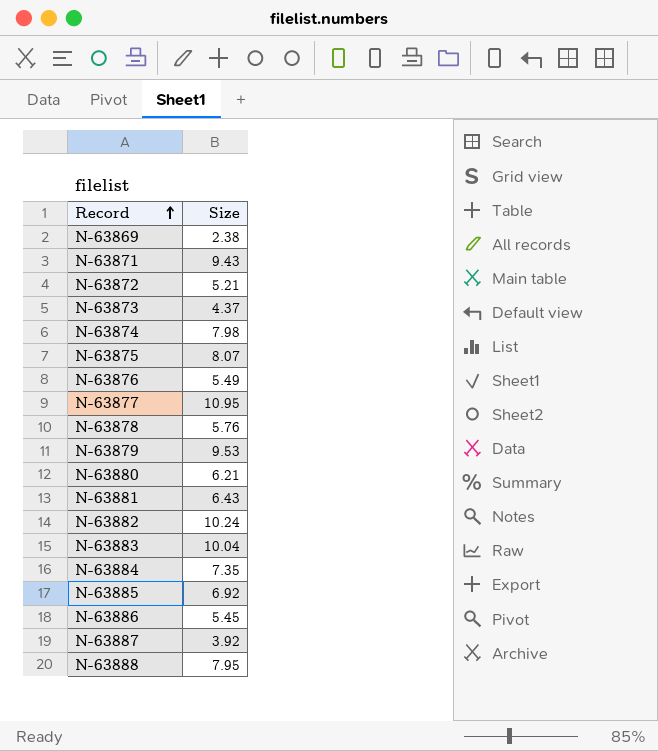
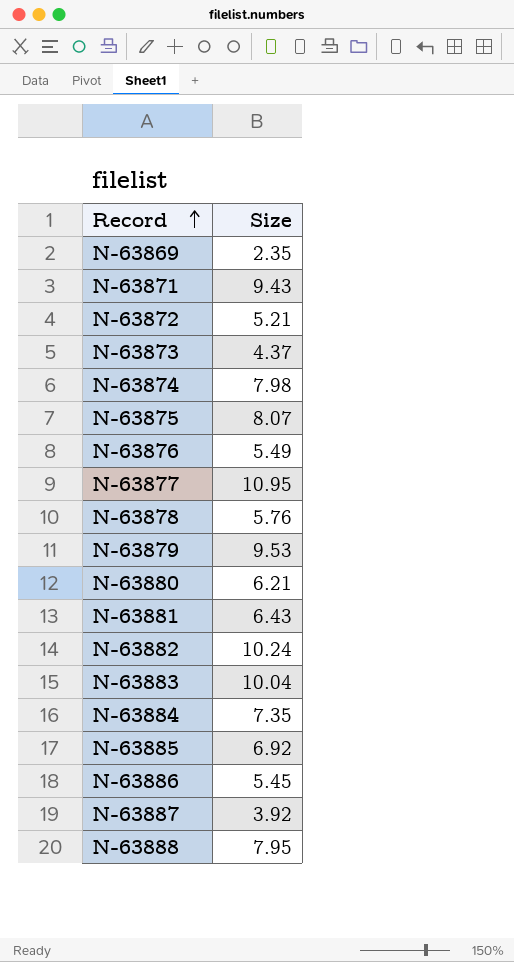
N-63869 | Size: 2.38 -> 2.35

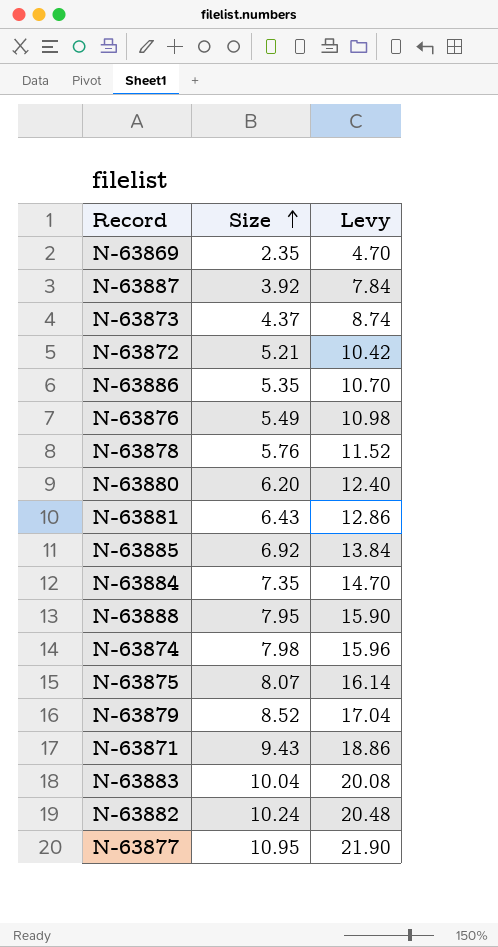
row order: Record ascending -> Size ascending
column Levy | formula: none -> [Size] * 2
N-63886 | Size: 5.45 -> 5.35
N-63880 | Size: 6.21 -> 6.20
N-63879 | Size: 9.53 -> 8.52

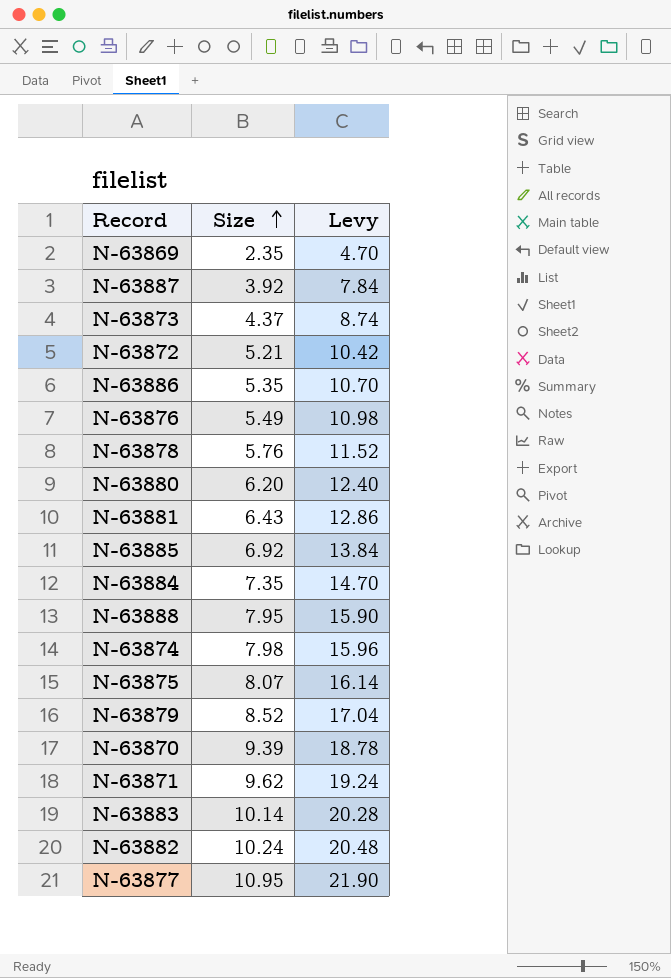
row N-63870: none -> 9.39 | 18.78
N-63871 | Size: 9.43 -> 9.62
N-63871 | Levy: 18.86 -> 19.24
N-63883 | Size: 10.04 -> 10.14
N-63883 | Levy: 20.08 -> 20.28

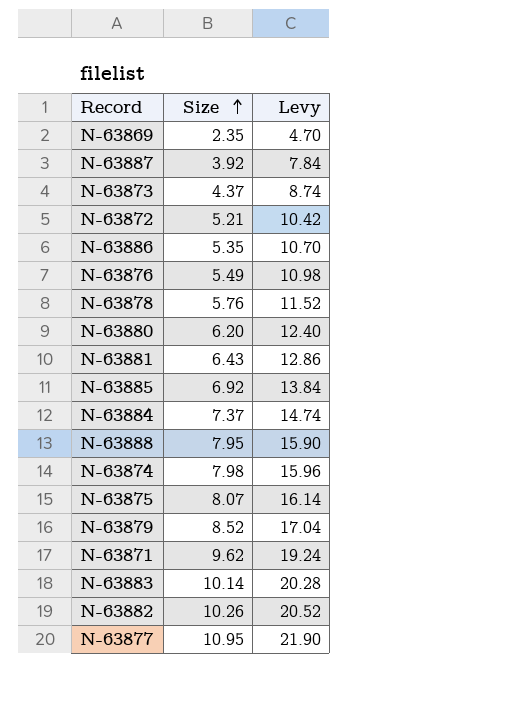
row N-63870: 9.39 | 18.78 -> none
N-63884 | Size: 7.35 -> 7.37
N-63884 | Levy: 14.70 -> 14.74
N-63882 | Size: 10.24 -> 10.26
N-63882 | Levy: 20.48 -> 20.52

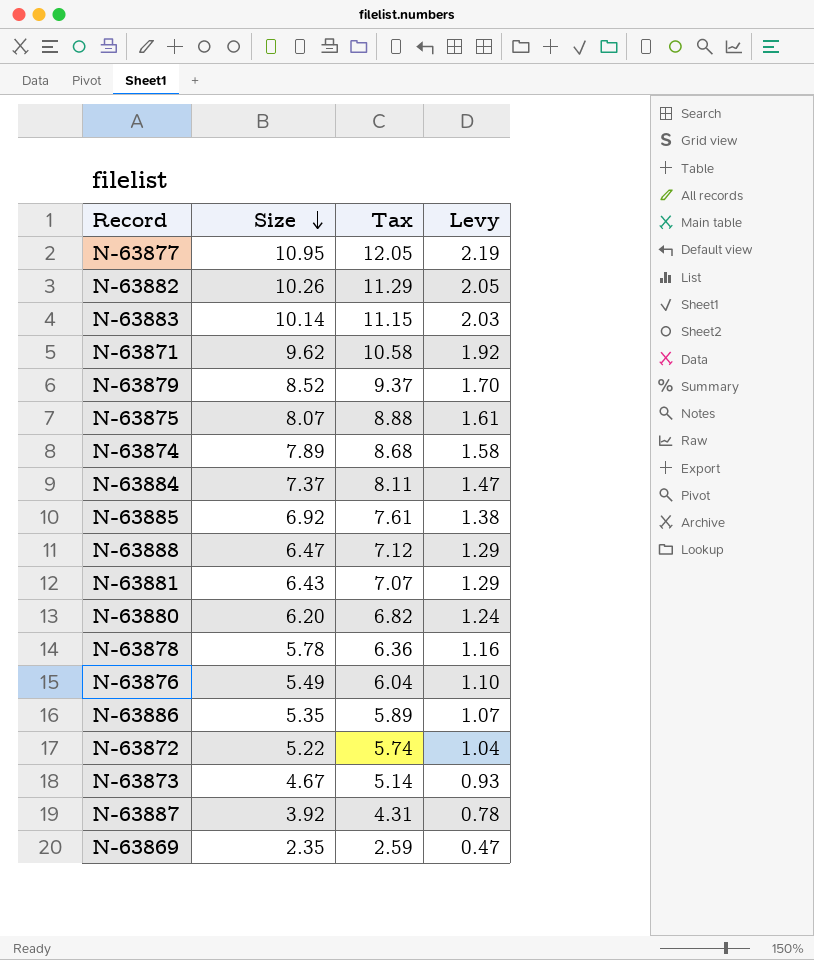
row order: Size ascending -> Size descending
column Tax | formula: none -> [Size] * 1.1
column Levy | formula: [Size] * 2 -> [Size] * 0.2
N-63874 | Size: 7.98 -> 7.89
N-63888 | Size: 7.95 -> 6.47
N-63878 | Size: 5.76 -> 5.78
N-63872 | Size: 5.21 -> 5.22
N-63873 | Size: 4.37 -> 4.67

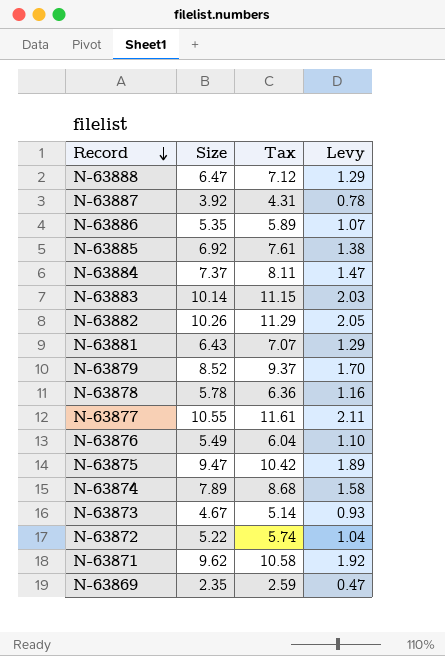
row order: Size descending -> Record descending
row N-63880: 6.20 | 6.82 | 1.24 -> none
N-63877 | Size: 10.95 -> 10.55
N-63877 | Tax: 12.05 -> 11.61
N-63877 | Levy: 2.19 -> 2.11
N-63875 | Size: 8.07 -> 9.47
N-63875 | Tax: 8.88 -> 10.42
N-63875 | Levy: 1.61 -> 1.89

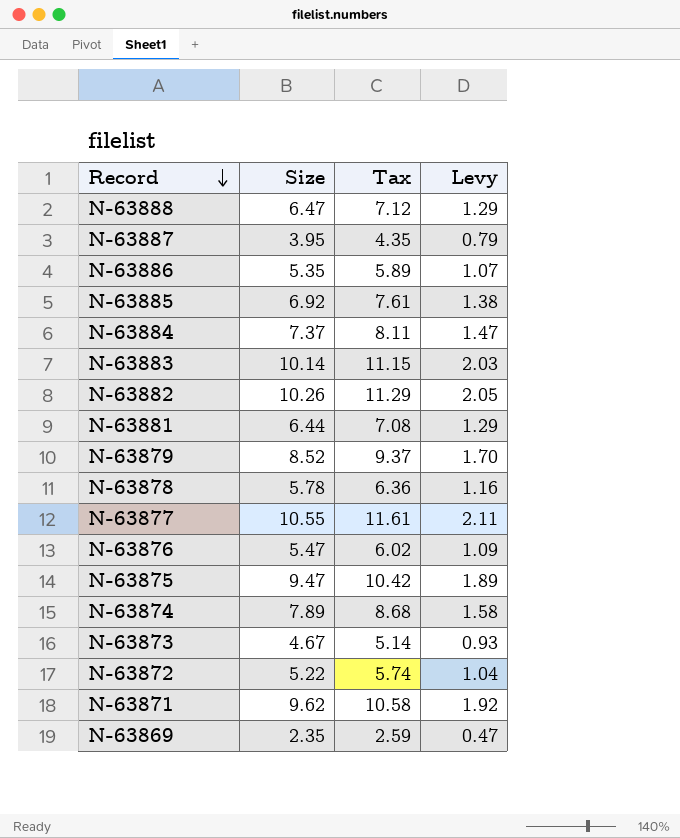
N-63887 | Size: 3.92 -> 3.95
N-63887 | Tax: 4.31 -> 4.35
N-63887 | Levy: 0.78 -> 0.79
N-63881 | Size: 6.43 -> 6.44
N-63881 | Tax: 7.07 -> 7.08
N-63876 | Size: 5.49 -> 5.47
N-63876 | Tax: 6.04 -> 6.02
N-63876 | Levy: 1.10 -> 1.09

